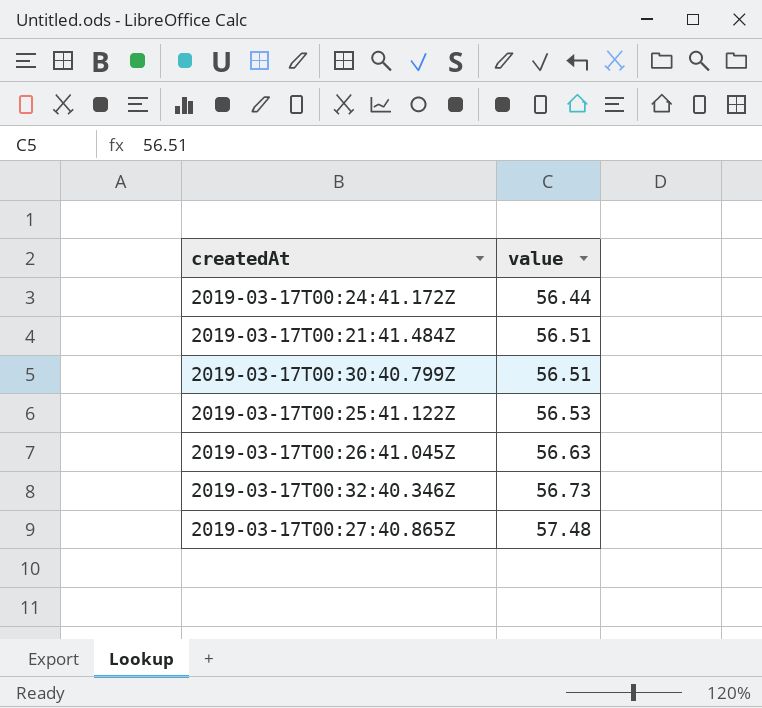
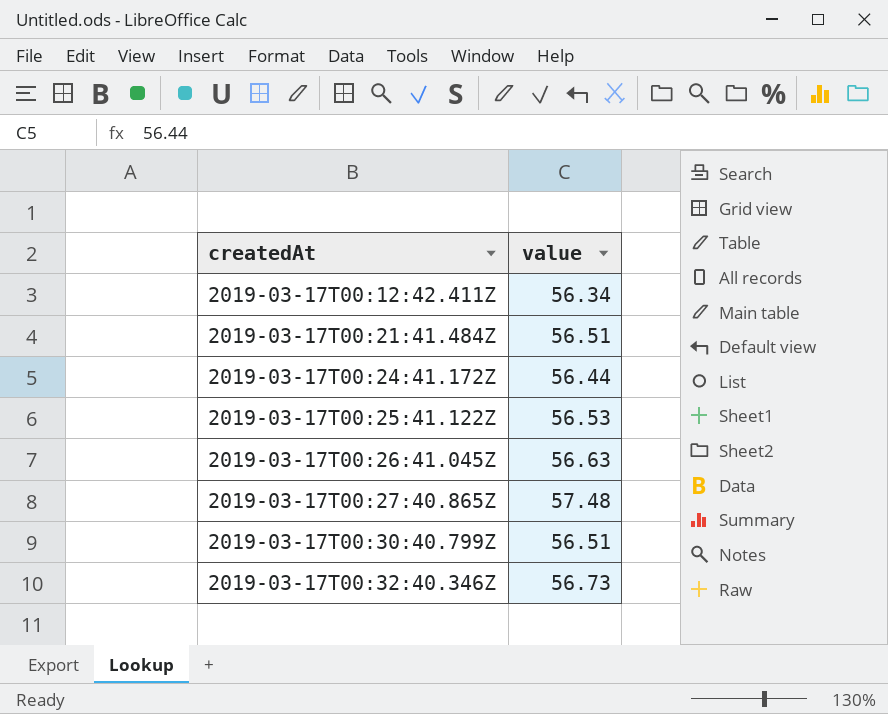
row order: value ascending -> createdAt ascending
row 2019-03-17T00:12:42.411Z: none -> 56.34

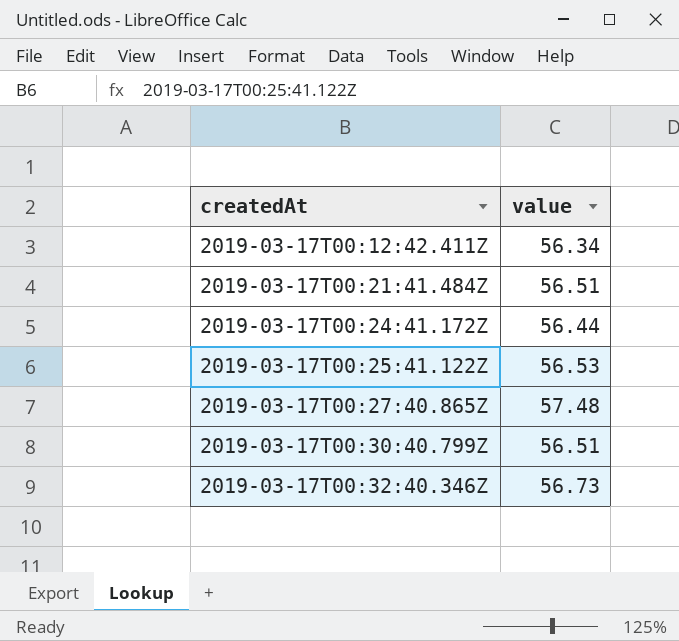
row 2019-03-17T00:26:41.045Z: 56.63 -> none

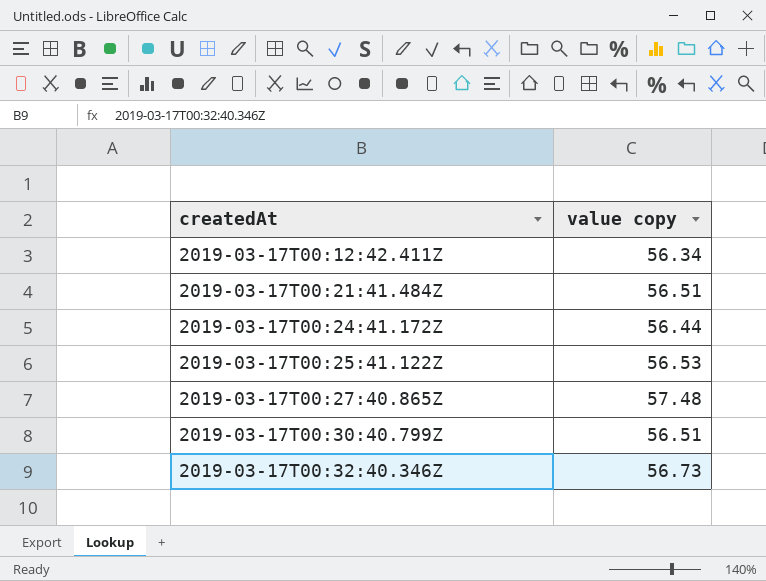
column name: value -> value copy

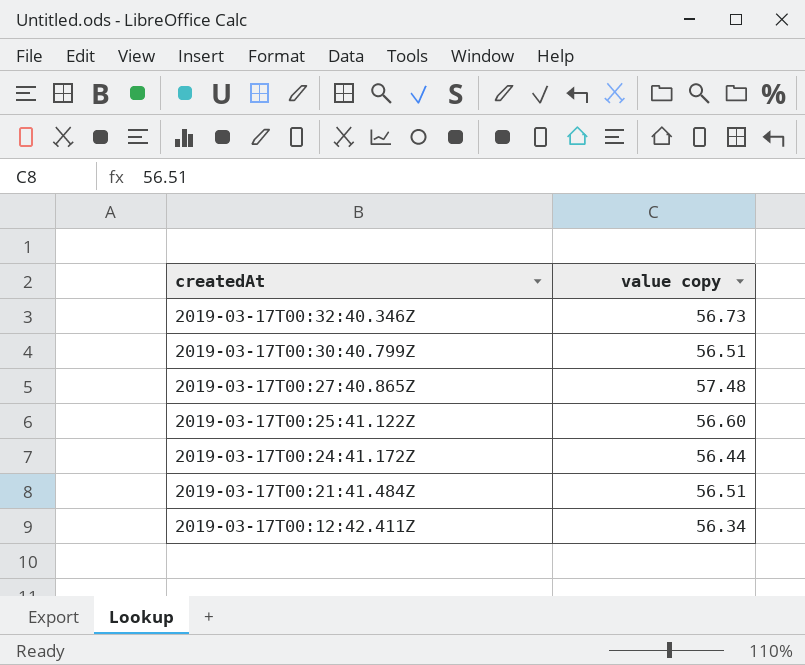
row order: createdAt ascending -> createdAt descending
2019-03-17T00:25:41.122Z | value copy: 56.53 -> 56.60

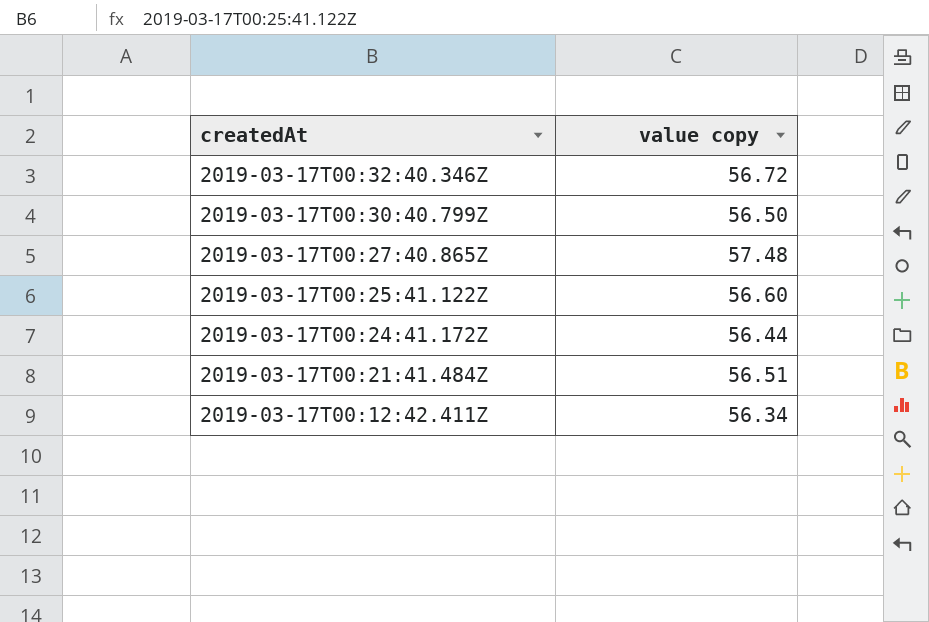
2019-03-17T00:32:40.346Z | value copy: 56.73 -> 56.72
2019-03-17T00:30:40.799Z | value copy: 56.51 -> 56.50

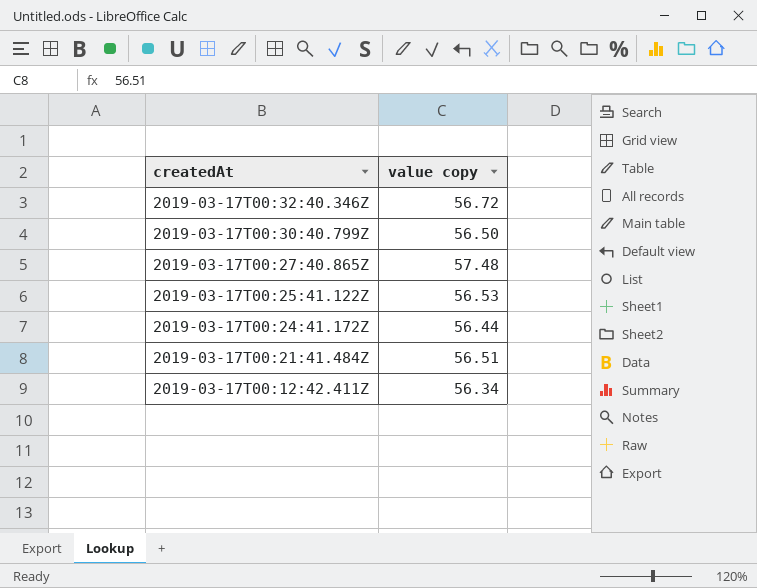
2019-03-17T00:25:41.122Z | value copy: 56.60 -> 56.53

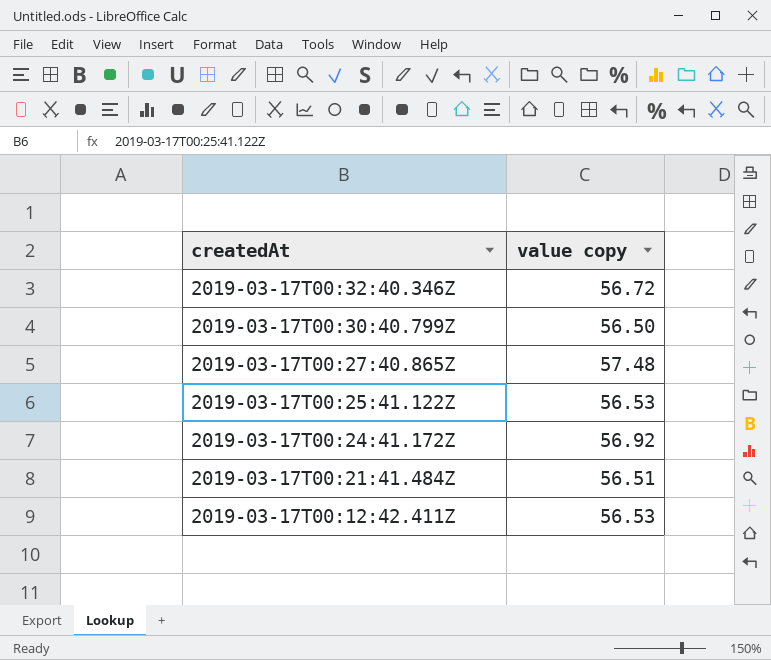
2019-03-17T00:24:41.172Z | value copy: 56.44 -> 56.92
2019-03-17T00:12:42.411Z | value copy: 56.34 -> 56.53

